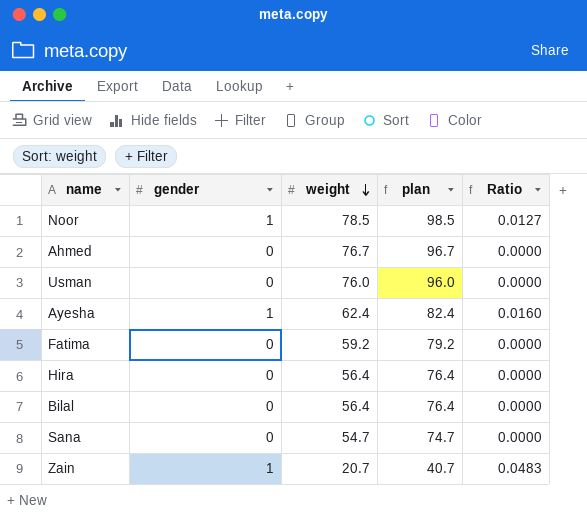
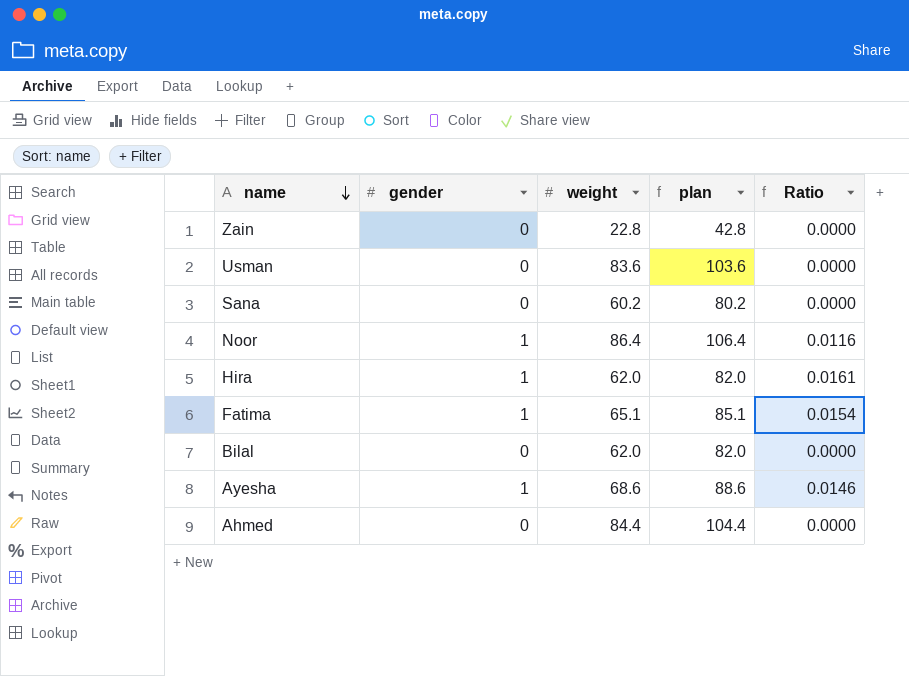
row order: weight descending -> name descending
Zain | gender: 1 -> 0
Zain | weight: 20.7 -> 22.8
Zain | plan: 40.7 -> 42.8
Zain | Ratio: 0.0483 -> 0.0000
Usman | weight: 76.0 -> 83.6
Usman | plan: 96.0 -> 103.6
Sana | weight: 54.7 -> 60.2
Sana | plan: 74.7 -> 80.2
Noor | weight: 78.5 -> 86.4
Noor | plan: 98.5 -> 106.4
Noor | Ratio: 0.0127 -> 0.0116
Hira | gender: 0 -> 1
Hira | weight: 56.4 -> 62.0
Hira | plan: 76.4 -> 82.0
Hira | Ratio: 0.0000 -> 0.0161
Fatima | gender: 0 -> 1
Fatima | weight: 59.2 -> 65.1
Fatima | plan: 79.2 -> 85.1
Fatima | Ratio: 0.0000 -> 0.0154
Bilal | weight: 56.4 -> 62.0
Bilal | plan: 76.4 -> 82.0
Ayesha | weight: 62.4 -> 68.6
Ayesha | plan: 82.4 -> 88.6
Ayesha | Ratio: 0.0160 -> 0.0146
Ahmed | weight: 76.7 -> 84.4
Ahmed | plan: 96.7 -> 104.4

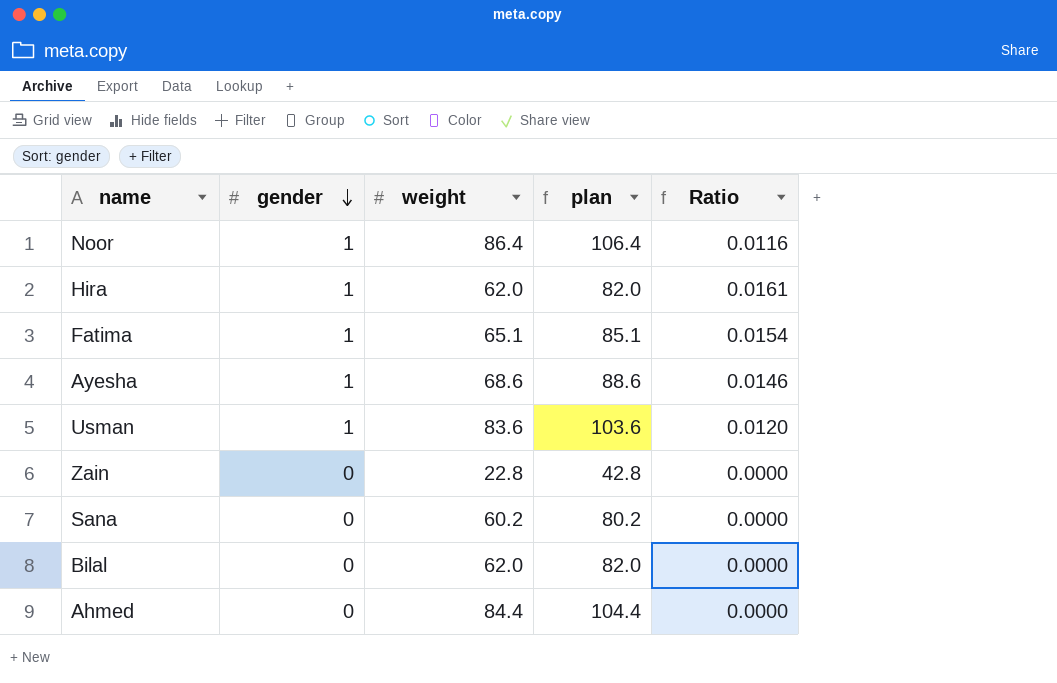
row order: name descending -> gender descending
Usman | gender: 0 -> 1
Usman | Ratio: 0.0000 -> 0.0120

